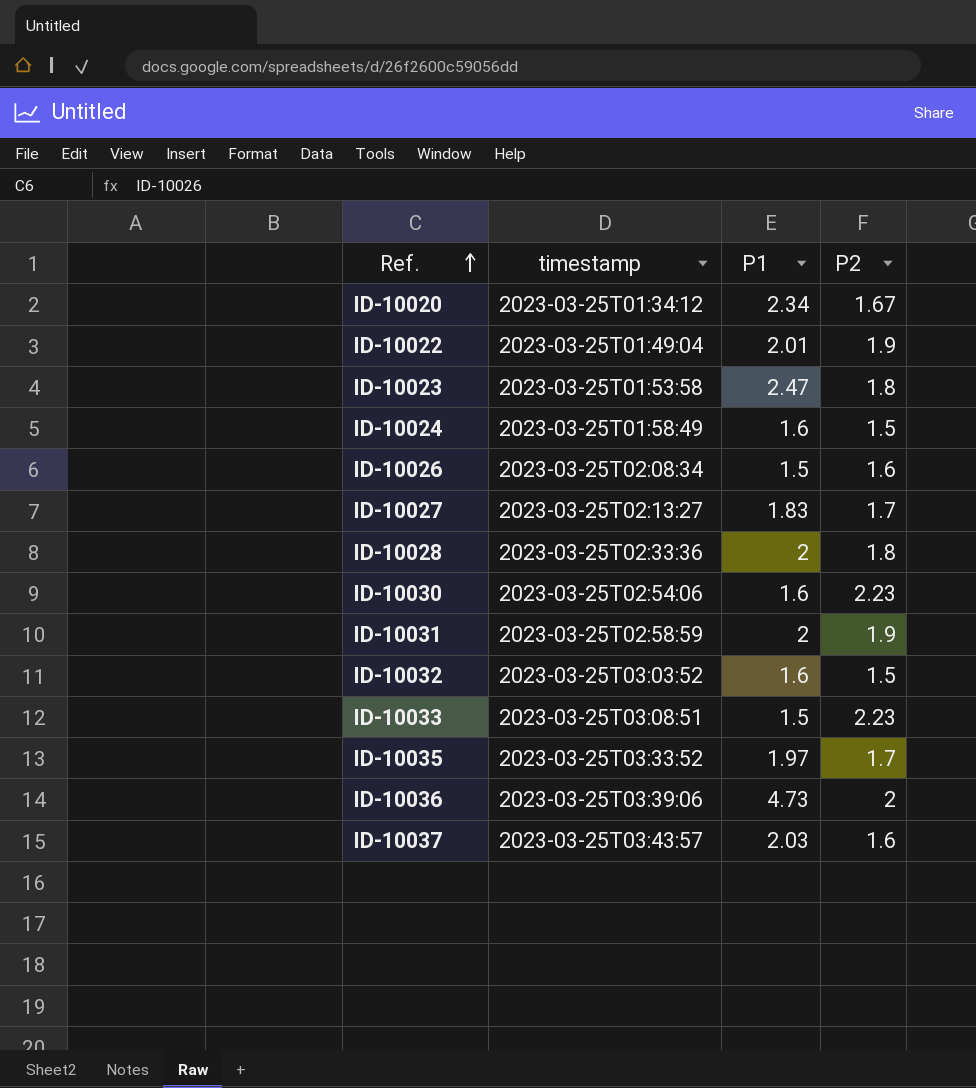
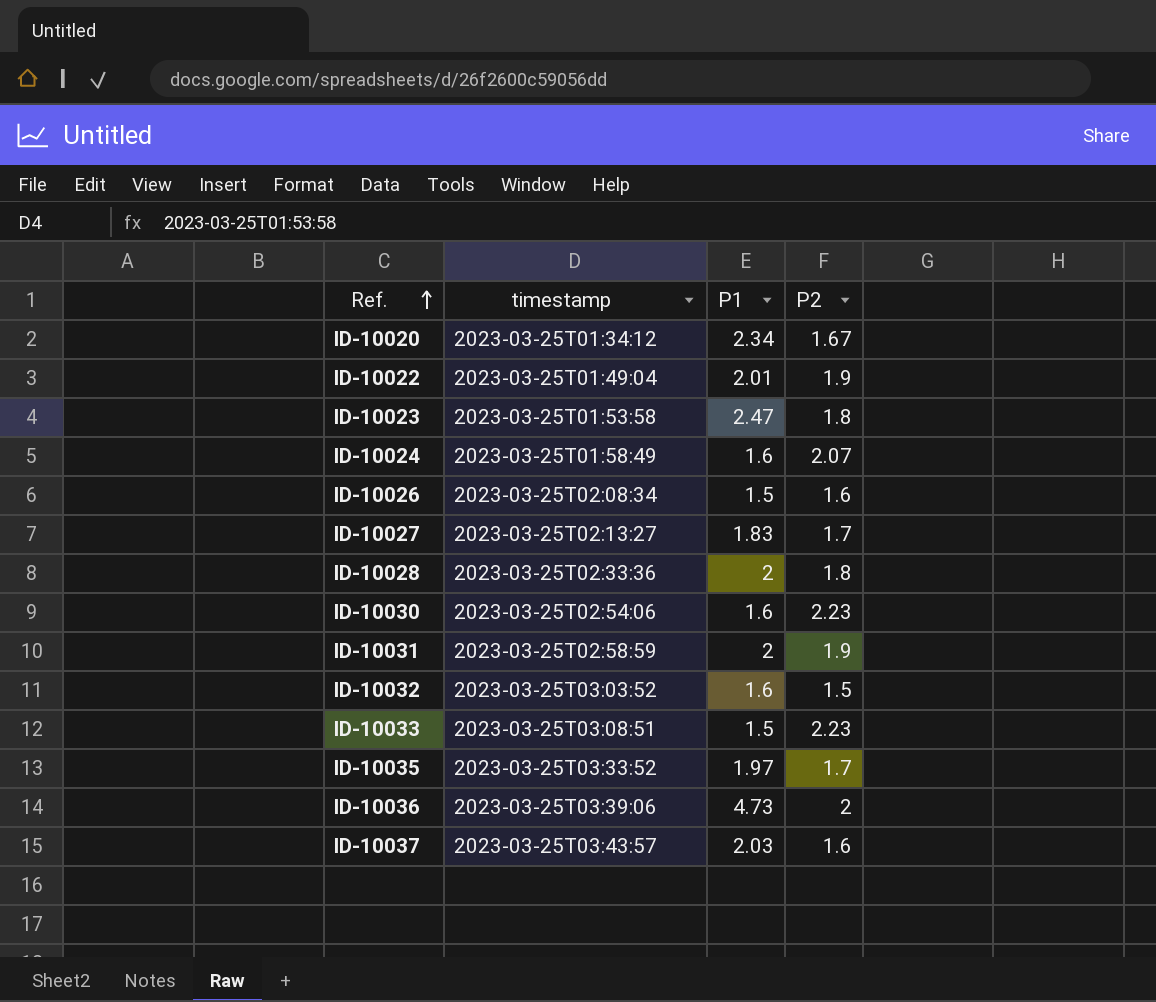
ID-10024 | P2: 1.5 -> 2.07

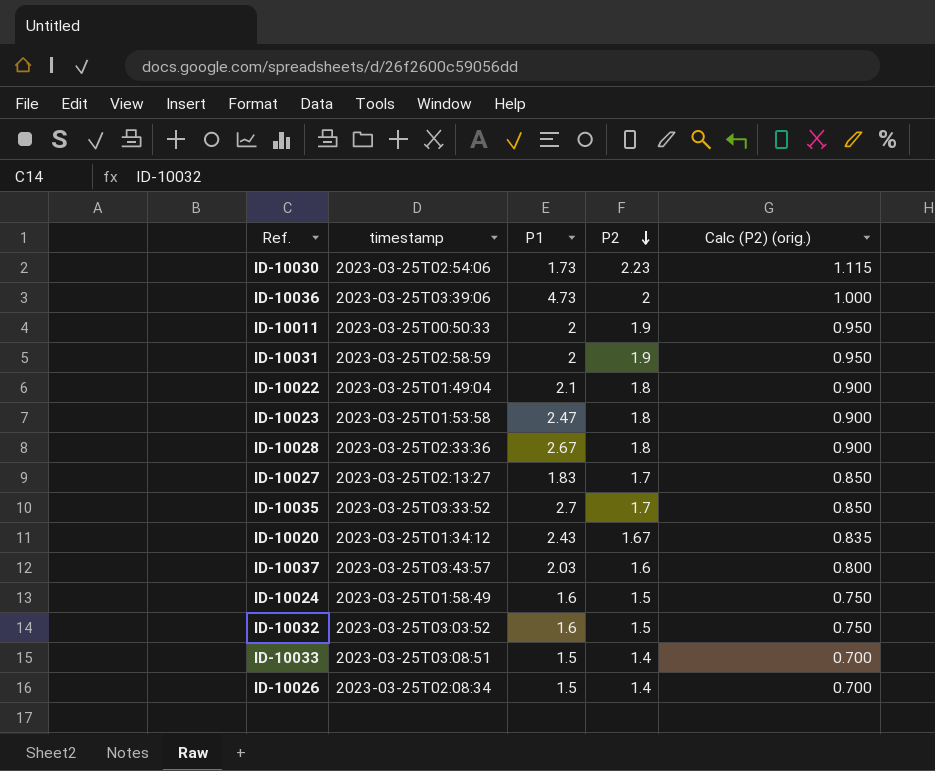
row order: Ref. ascending -> P2 descending
column Calc (P2) (orig.) | formula: none -> [P2] * 0.5
ID-10030 | P1: 1.6 -> 1.73
row ID-10011: none -> 2023-03-25T00:50:33 | 2 | 1.9 | 0.950
ID-10022 | P1: 2.01 -> 2.1
ID-10022 | P2: 1.9 -> 1.8
ID-10028 | P1: 2 -> 2.67
ID-10035 | P1: 1.97 -> 2.7
ID-10020 | P1: 2.34 -> 2.43
ID-10024 | P2: 2.07 -> 1.5
ID-10033 | P2: 2.23 -> 1.4
ID-10026 | P2: 1.6 -> 1.4

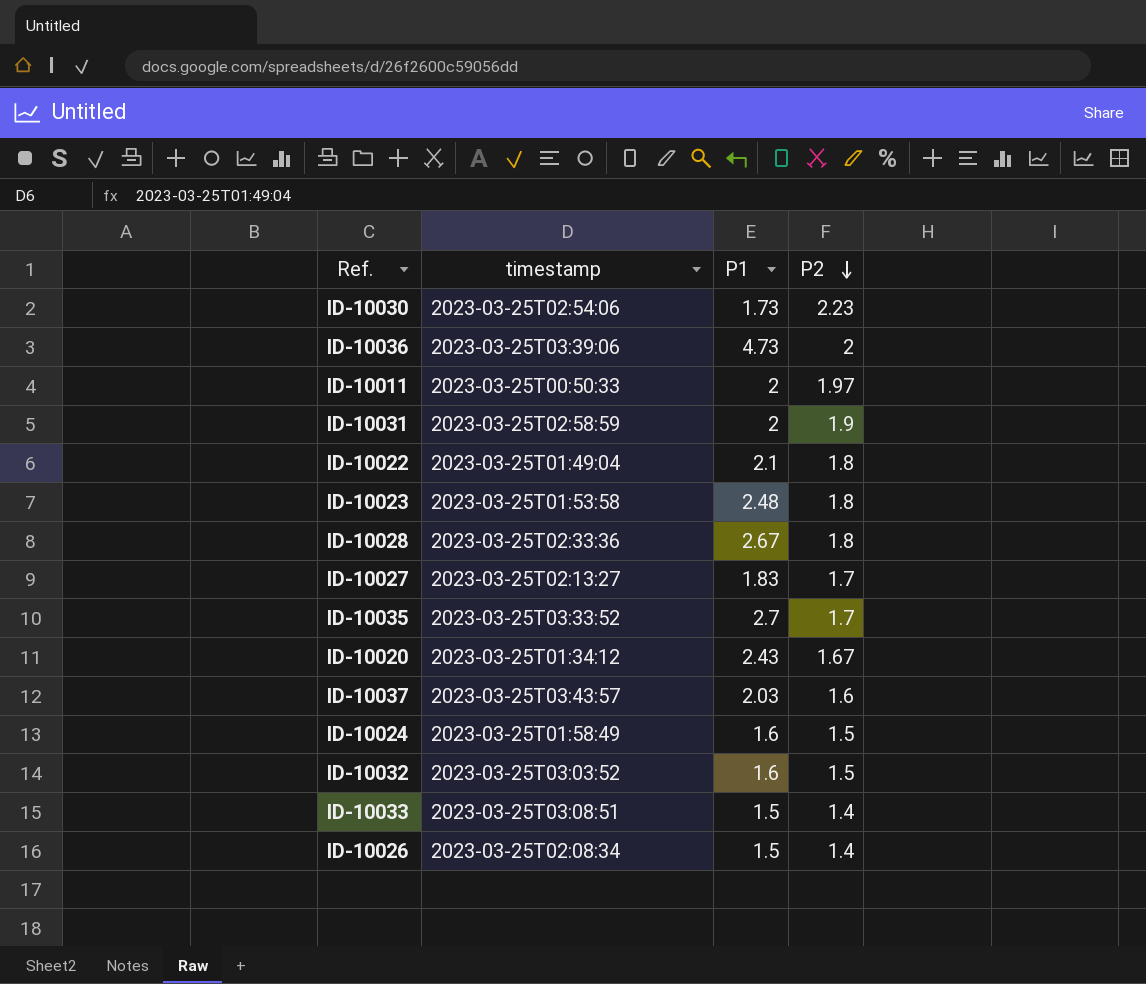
column Calc (P2) (orig.) | formula: [P2] * 0.5 -> none
ID-10011 | P2: 1.9 -> 1.97
ID-10023 | P1: 2.47 -> 2.48

